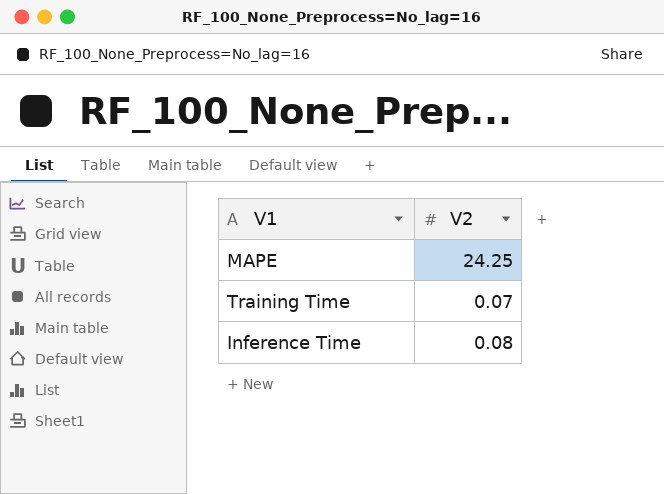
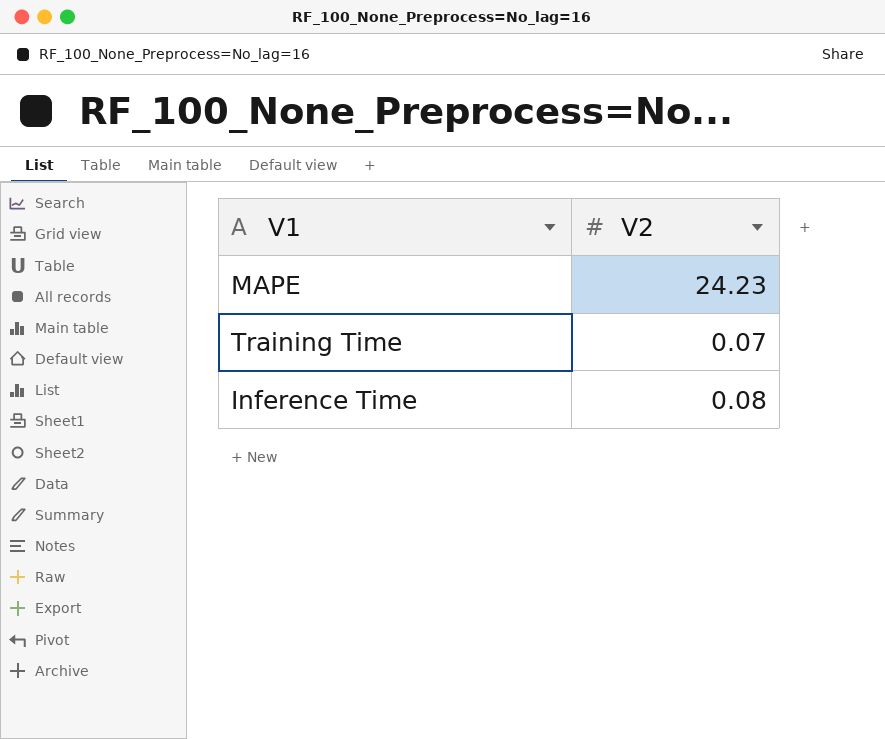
MAPE | V2: 24.25 -> 24.23

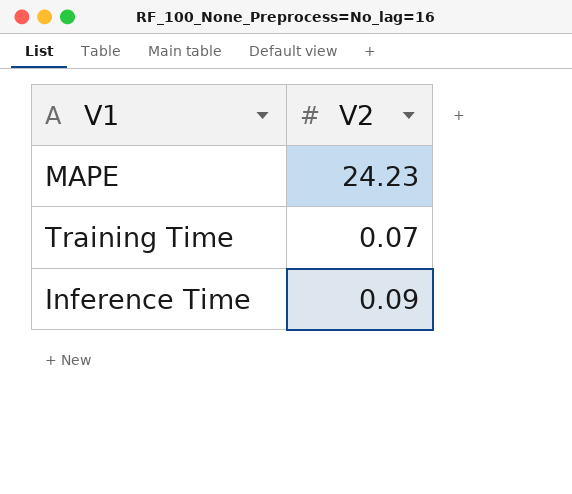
Inference Time | V2: 0.08 -> 0.09

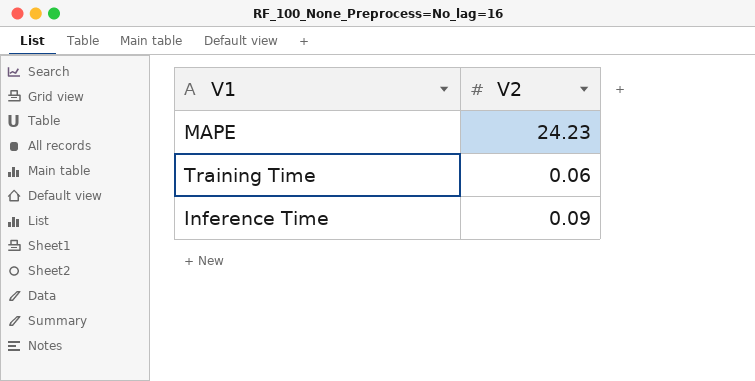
Training Time | V2: 0.07 -> 0.06

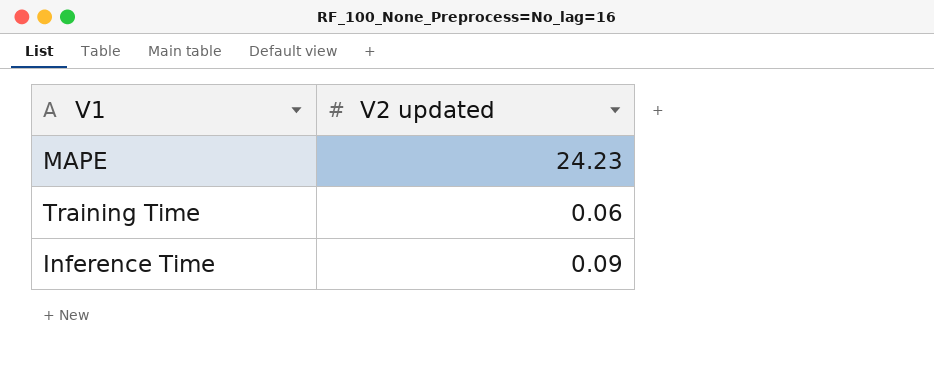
column name: V2 -> V2 updated

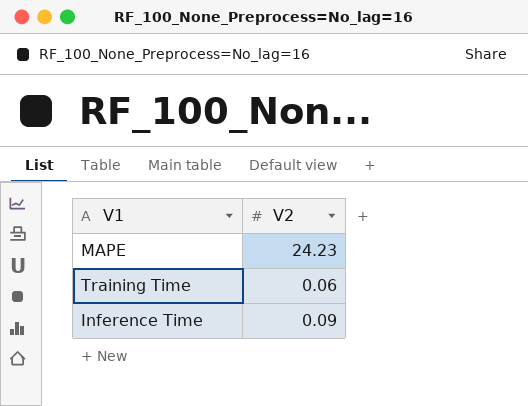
column name: V2 updated -> V2

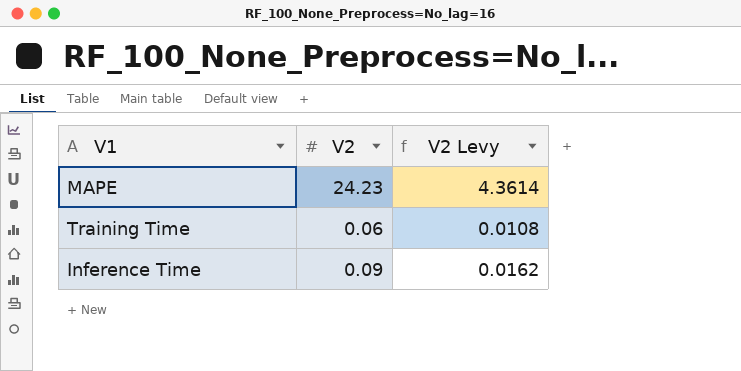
column V2 Levy | formula: none -> [V2] * 0.18

